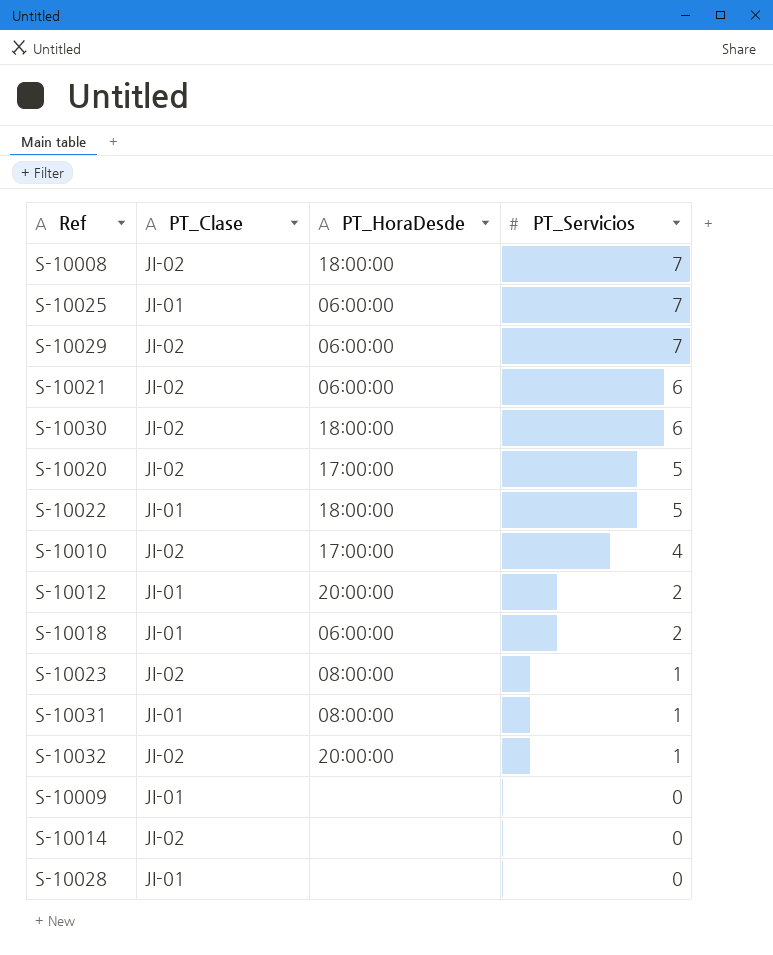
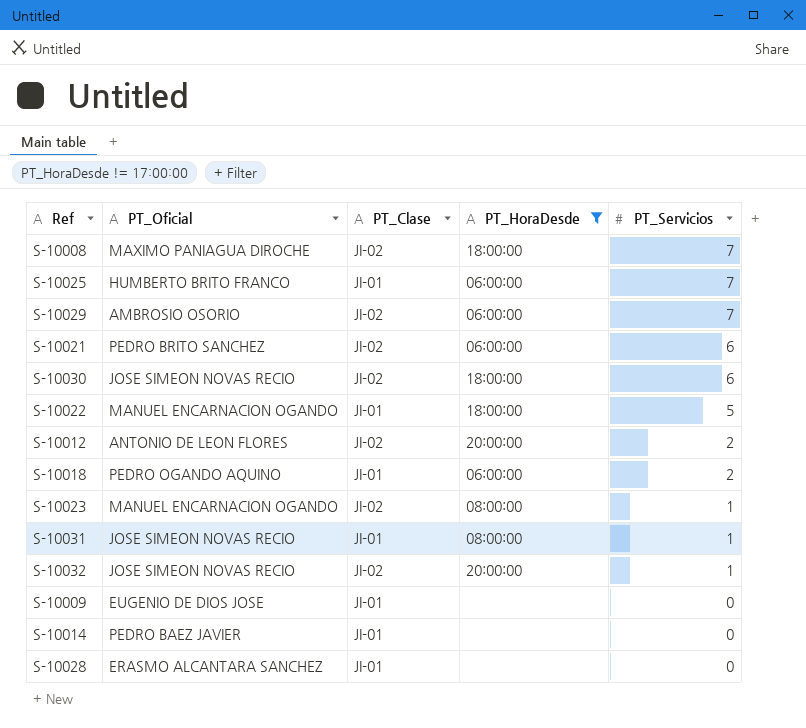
filter: none -> PT_HoraDesde != 17:00:00
column PT_Oficial | position: none -> 2
S-10012 | PT_Clase: JI-01 -> JI-02
S-10014 | PT_Clase: JI-02 -> JI-01

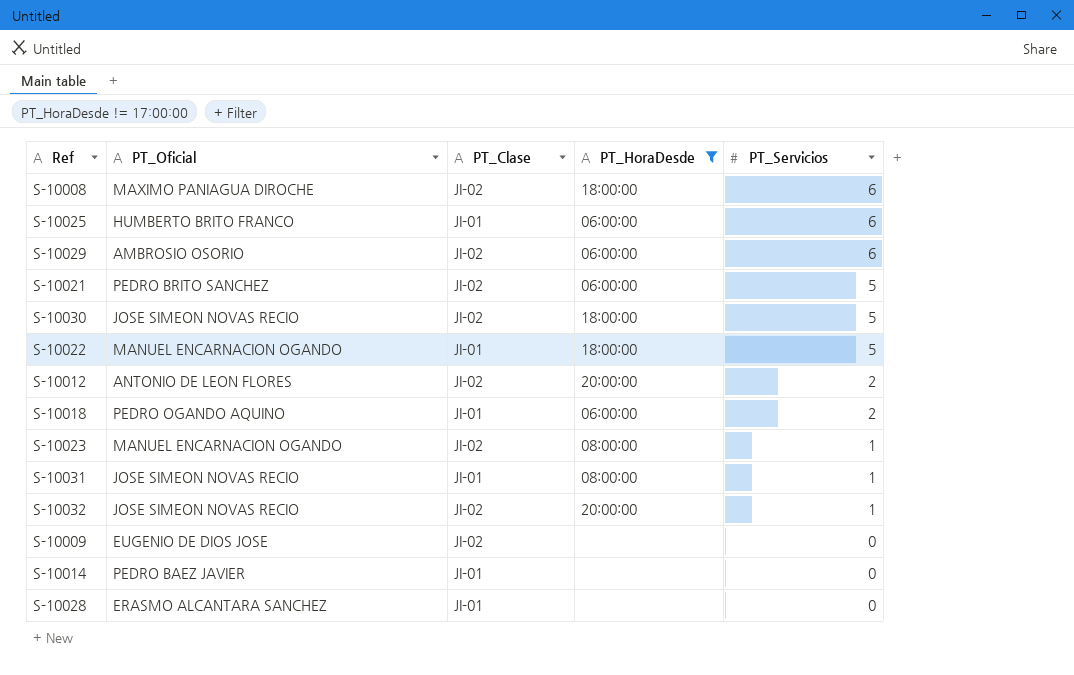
S-10008 | PT_Servicios: 7 -> 6
S-10025 | PT_Servicios: 7 -> 6
S-10029 | PT_Servicios: 7 -> 6
S-10021 | PT_Servicios: 6 -> 5
S-10030 | PT_Servicios: 6 -> 5
S-10009 | PT_Clase: JI-01 -> JI-02

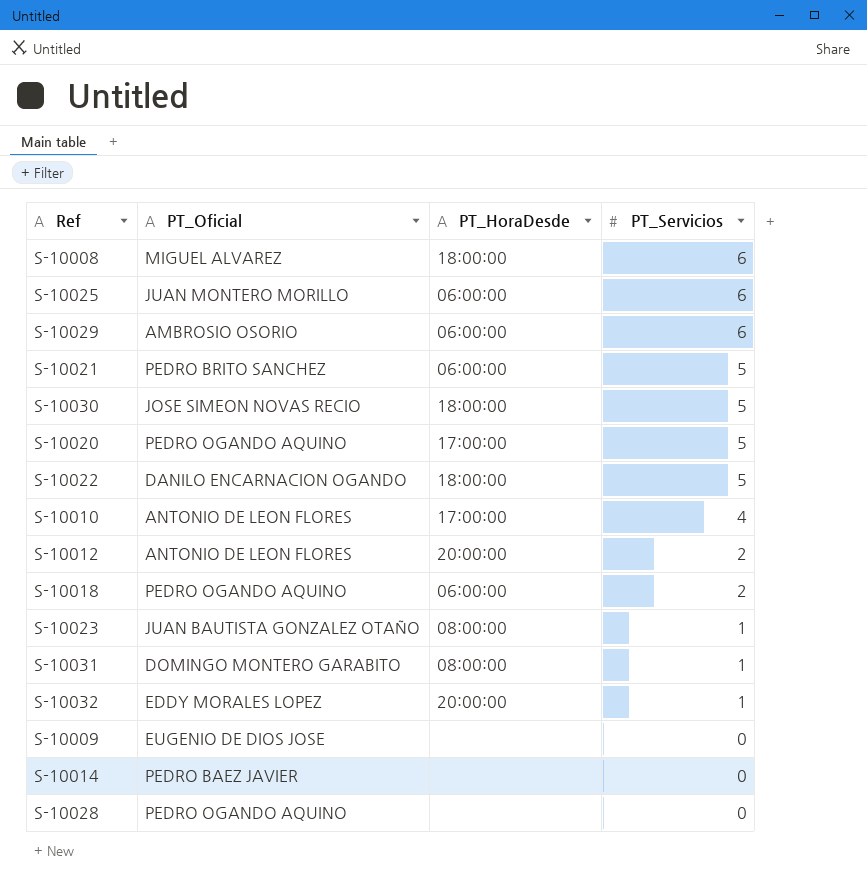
filter: PT_HoraDesde != 17:00:00 -> none
column PT_Clase | position: 3 -> none
S-10008 | PT_Oficial: MAXIMO PANIAGUA DIROCHE -> MIGUEL ALVAREZ
S-10025 | PT_Oficial: HUMBERTO BRITO FRANCO -> JUAN MONTERO MORILLO
S-10022 | PT_Oficial: MANUEL ENCARNACION OGANDO -> DANILO ENCARNACION OGANDO
S-10023 | PT_Oficial: MANUEL ENCARNACION OGANDO -> JUAN BAUTISTA GONZALEZ OTAÑO
S-10031 | PT_Oficial: JOSE SIMEON NOVAS RECIO -> DOMINGO MONTERO GARABITO
S-10032 | PT_Oficial: JOSE SIMEON NOVAS RECIO -> EDDY MORALES LOPEZ
S-10028 | PT_Oficial: ERASMO ALCANTARA SANCHEZ -> PEDRO OGANDO AQUINO

